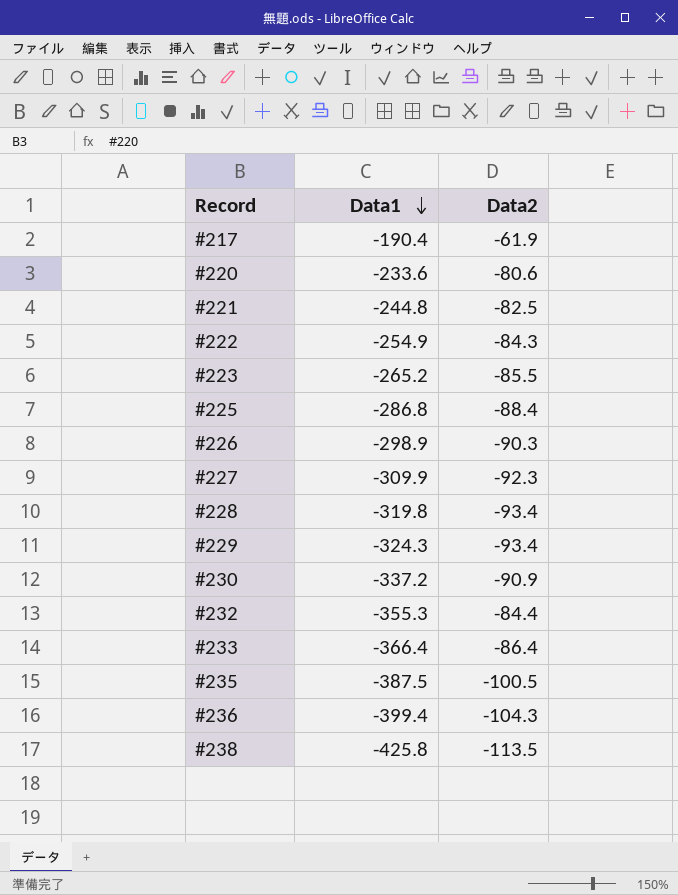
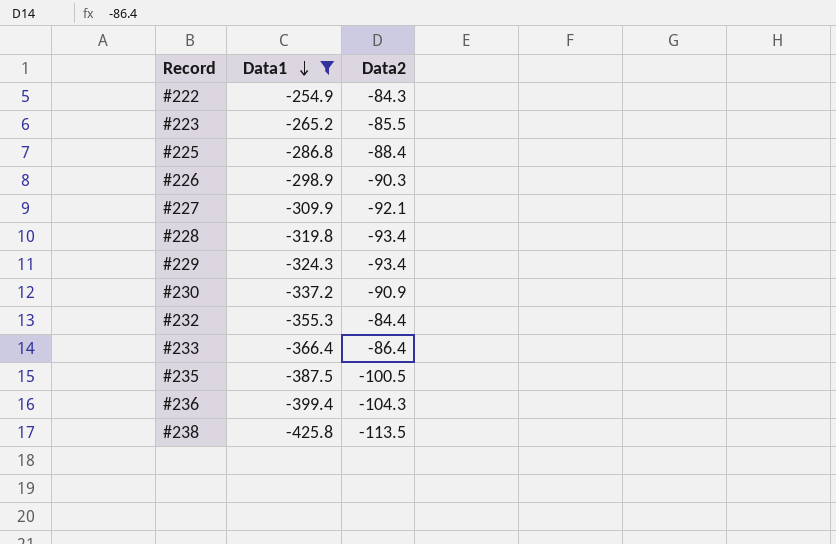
filter: none -> Data1 <= -254.9
#227 | Data2: -92.3 -> -92.1

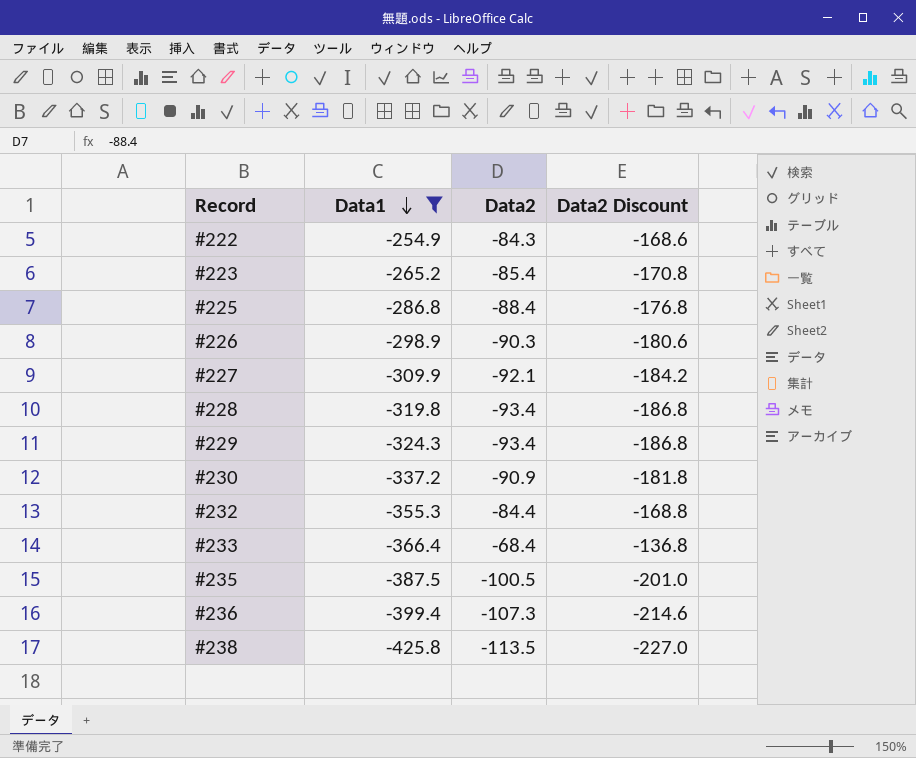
column Data2 Discount | formula: none -> [Data2] * 2
#223 | Data2: -85.5 -> -85.4
#233 | Data2: -86.4 -> -68.4
#236 | Data2: -104.3 -> -107.3

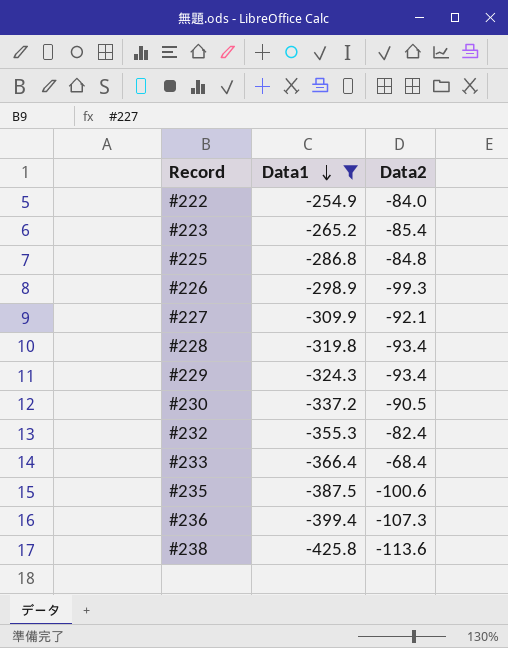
column Data2 Discount | formula: [Data2] * 2 -> none
#222 | Data2: -84.3 -> -84.0
#225 | Data2: -88.4 -> -84.8
#226 | Data2: -90.3 -> -99.3
#230 | Data2: -90.9 -> -90.5
#232 | Data2: -84.4 -> -82.4
#235 | Data2: -100.5 -> -100.6
#238 | Data2: -113.5 -> -113.6

